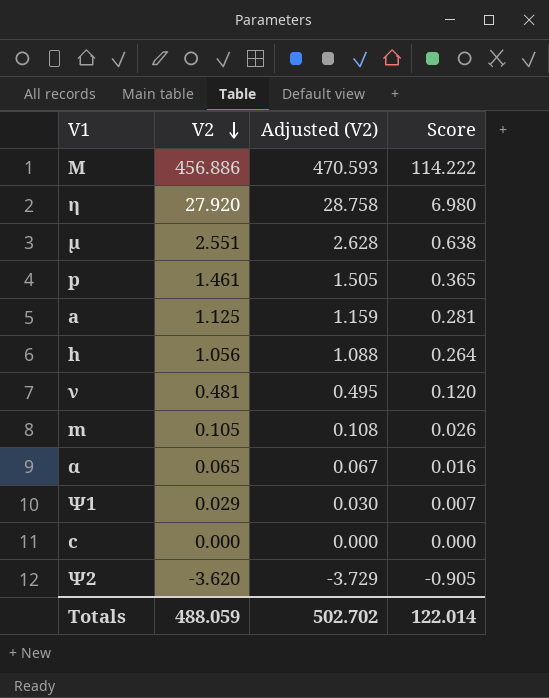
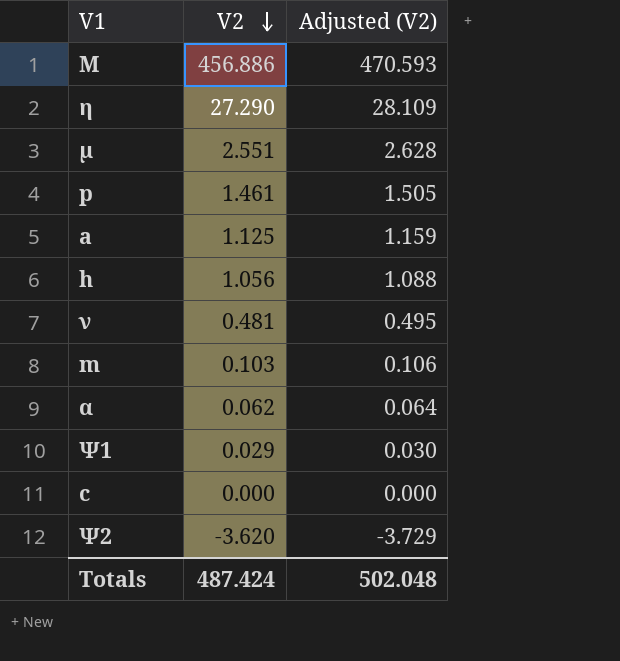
column Score | formula: [V2] * 0.25 -> none
η | V2: 27.920 -> 27.290
η | Adjusted (V2): 28.758 -> 28.109
m | V2: 0.105 -> 0.103
m | Adjusted (V2): 0.108 -> 0.106
α | V2: 0.065 -> 0.062
α | Adjusted (V2): 0.067 -> 0.064
Totals | V2: 488.059 -> 487.424
Totals | Adjusted (V2): 502.702 -> 502.048

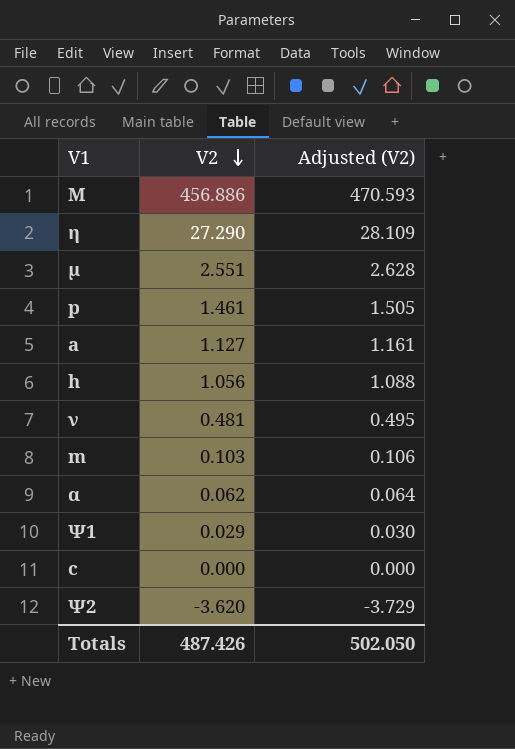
a | V2: 1.125 -> 1.127
a | Adjusted (V2): 1.159 -> 1.161
Totals | V2: 487.424 -> 487.426
Totals | Adjusted (V2): 502.048 -> 502.050

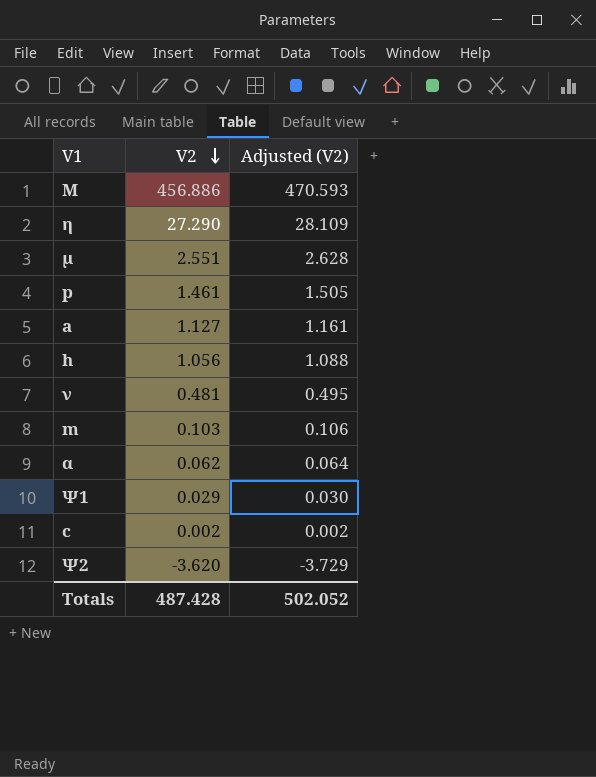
c | V2: 0.000 -> 0.002
c | Adjusted (V2): 0.000 -> 0.002
Totals | V2: 487.426 -> 487.428
Totals | Adjusted (V2): 502.050 -> 502.052

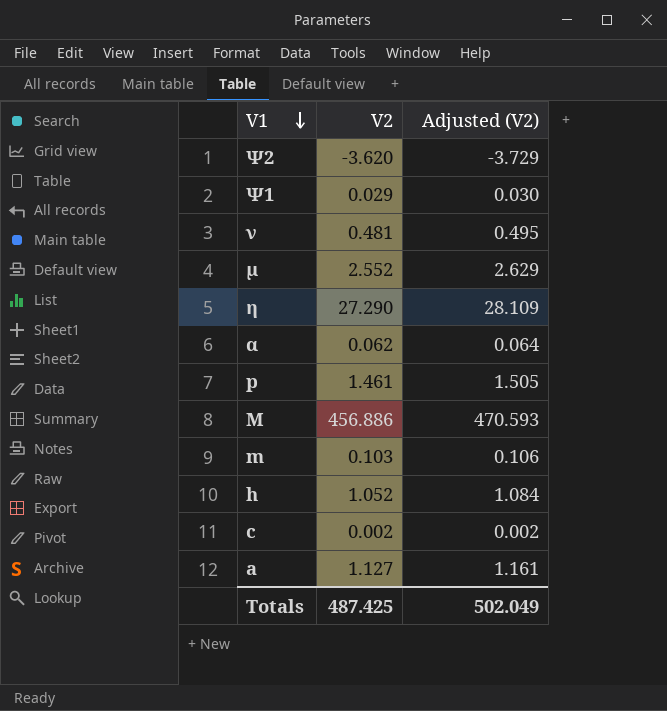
row order: V2 descending -> V1 descending
μ | V2: 2.551 -> 2.552
μ | Adjusted (V2): 2.628 -> 2.629
h | V2: 1.056 -> 1.052
h | Adjusted (V2): 1.088 -> 1.084
Totals | V2: 487.428 -> 487.425
Totals | Adjusted (V2): 502.052 -> 502.049

